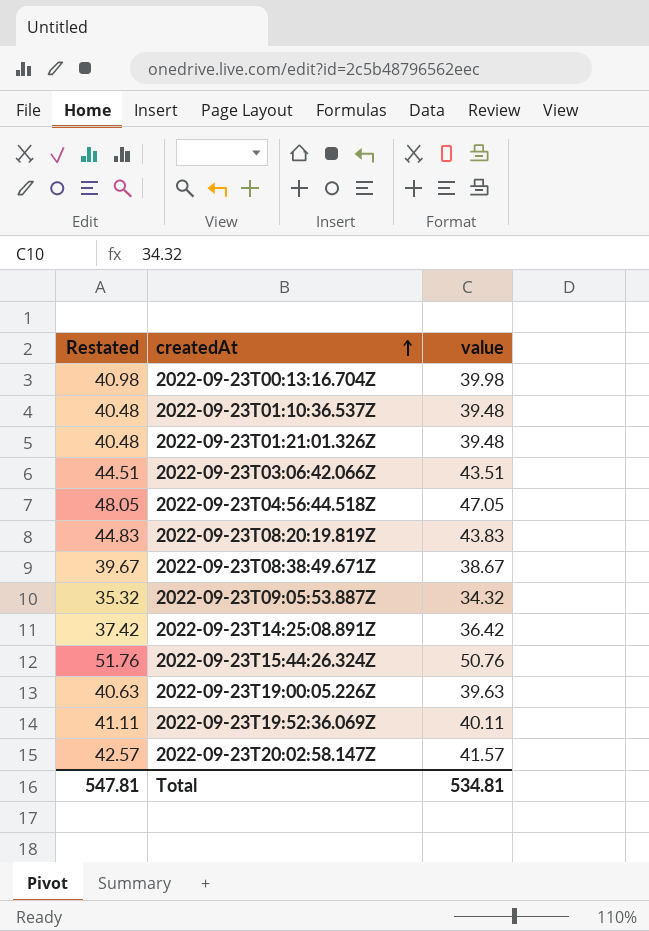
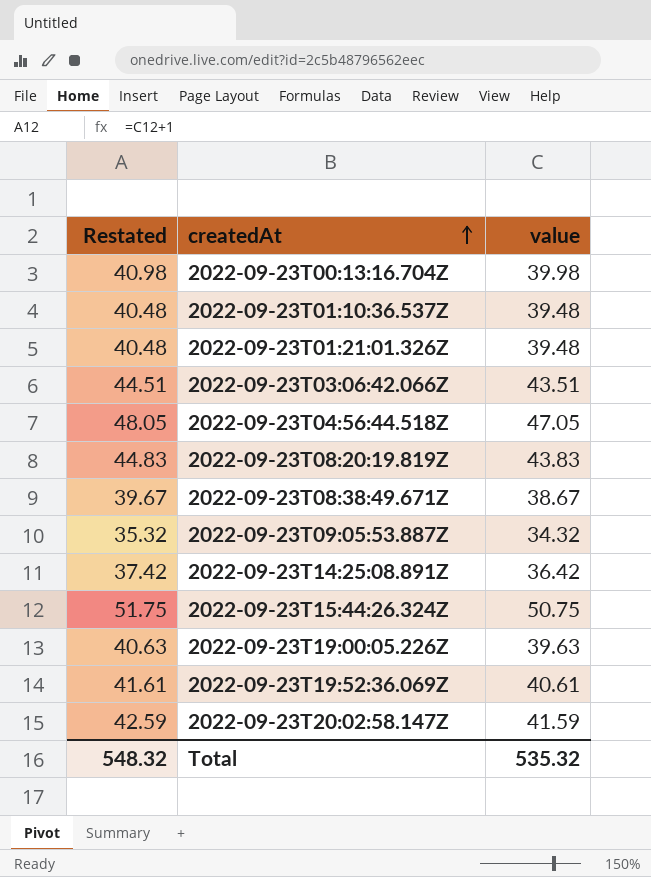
2022-09-23T15:44:26.324Z | Restated: 51.76 -> 51.75
2022-09-23T15:44:26.324Z | value: 50.76 -> 50.75
2022-09-23T19:52:36.069Z | Restated: 41.11 -> 41.61
2022-09-23T19:52:36.069Z | value: 40.11 -> 40.61
2022-09-23T20:02:58.147Z | Restated: 42.57 -> 42.59
2022-09-23T20:02:58.147Z | value: 41.57 -> 41.59
Total | Restated: 547.81 -> 548.32
Total | value: 534.81 -> 535.32

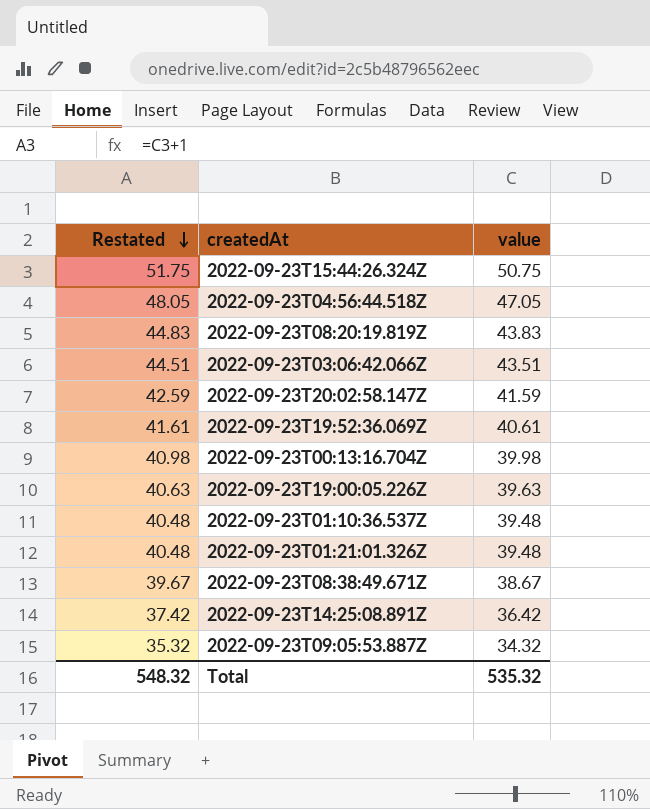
row order: createdAt ascending -> Restated descending

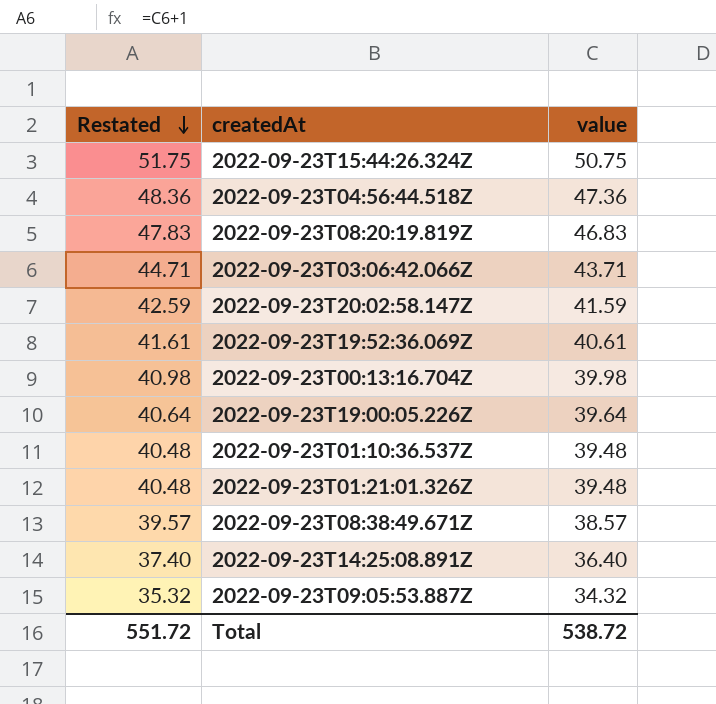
2022-09-23T04:56:44.518Z | Restated: 48.05 -> 48.36
2022-09-23T04:56:44.518Z | value: 47.05 -> 47.36
2022-09-23T08:20:19.819Z | Restated: 44.83 -> 47.83
2022-09-23T08:20:19.819Z | value: 43.83 -> 46.83
2022-09-23T03:06:42.066Z | Restated: 44.51 -> 44.71
2022-09-23T03:06:42.066Z | value: 43.51 -> 43.71
2022-09-23T19:00:05.226Z | Restated: 40.63 -> 40.64
2022-09-23T19:00:05.226Z | value: 39.63 -> 39.64
2022-09-23T08:38:49.671Z | Restated: 39.67 -> 39.57
2022-09-23T08:38:49.671Z | value: 38.67 -> 38.57
2022-09-23T14:25:08.891Z | Restated: 37.42 -> 37.40
2022-09-23T14:25:08.891Z | value: 36.42 -> 36.40
Total | Restated: 548.32 -> 551.72
Total | value: 535.32 -> 538.72

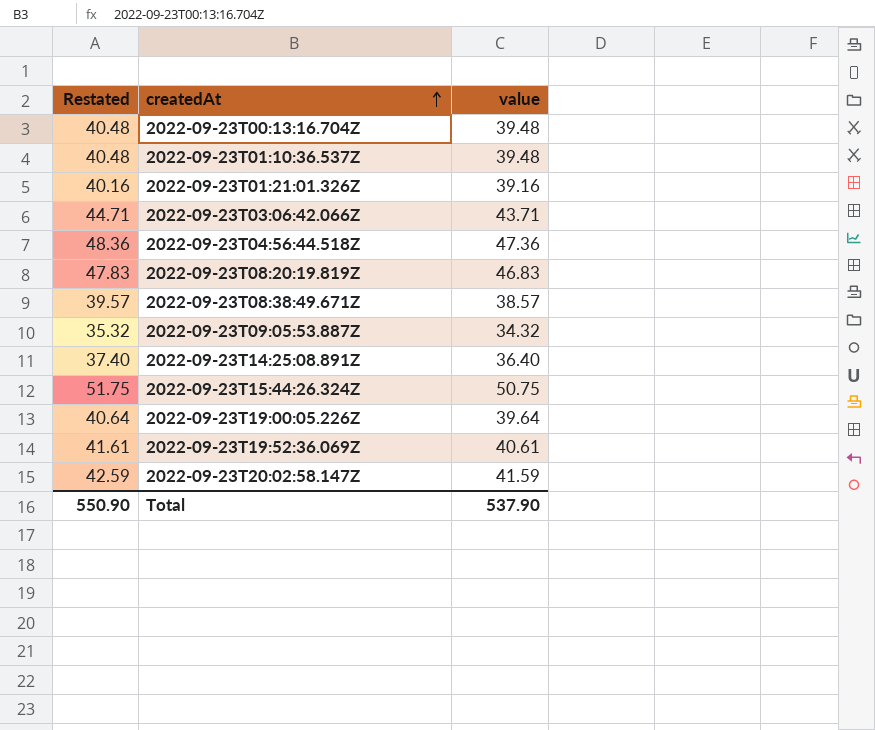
row order: Restated descending -> createdAt ascending
2022-09-23T00:13:16.704Z | Restated: 40.98 -> 40.48
2022-09-23T00:13:16.704Z | value: 39.98 -> 39.48
2022-09-23T01:21:01.326Z | Restated: 40.48 -> 40.16
2022-09-23T01:21:01.326Z | value: 39.48 -> 39.16
Total | Restated: 551.72 -> 550.90
Total | value: 538.72 -> 537.90

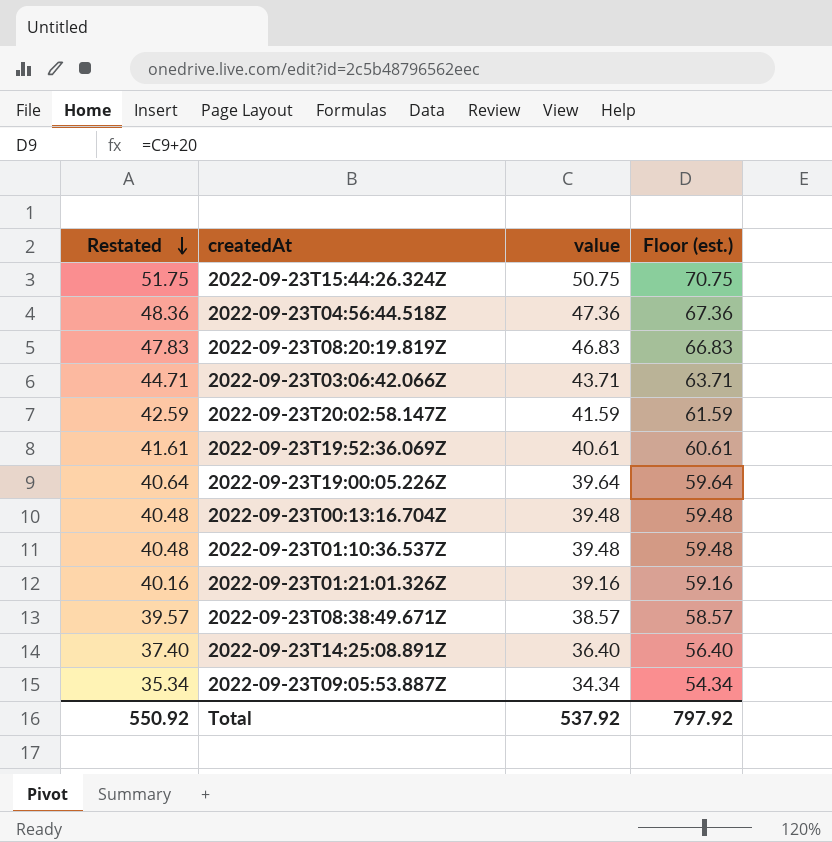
row order: createdAt ascending -> Restated descending
column Floor (est.) | formula: none -> [value] + 20
2022-09-23T09:05:53.887Z | Restated: 35.32 -> 35.34
2022-09-23T09:05:53.887Z | value: 34.32 -> 34.34
Total | Restated: 550.90 -> 550.92
Total | value: 537.90 -> 537.92

